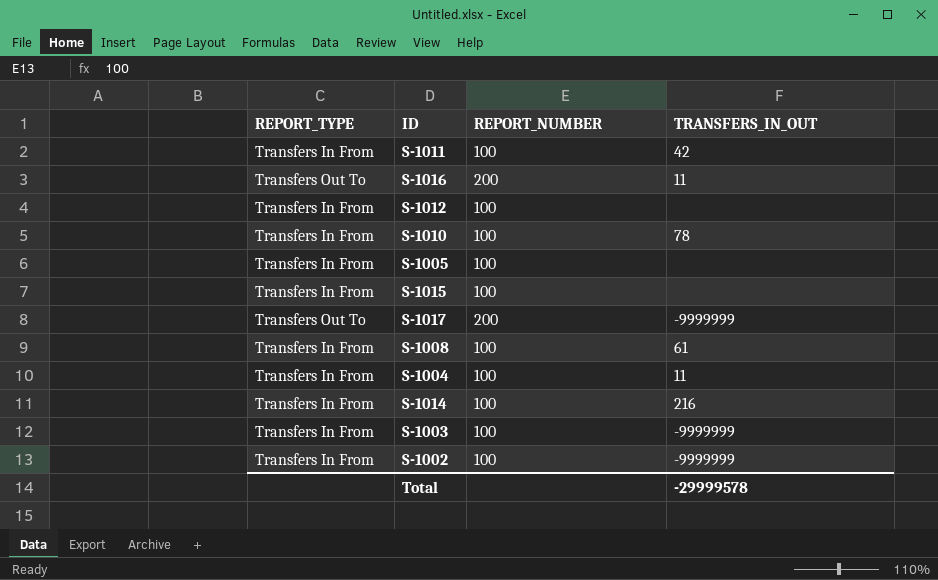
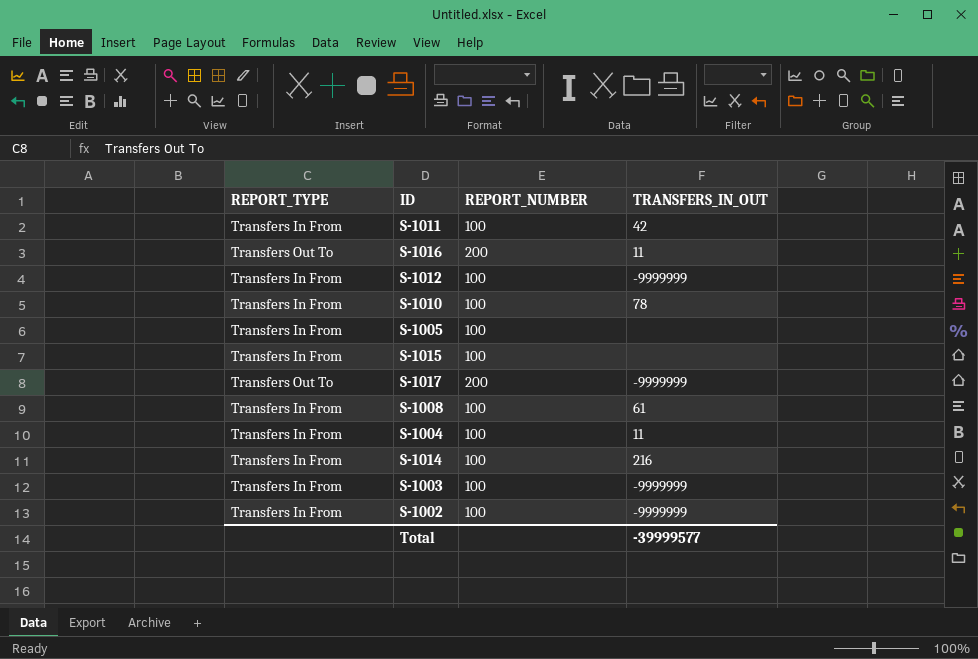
S-1012 | TRANSFERS_IN_OUT: none -> -9999999
Total | TRANSFERS_IN_OUT: -29999578 -> -39999577

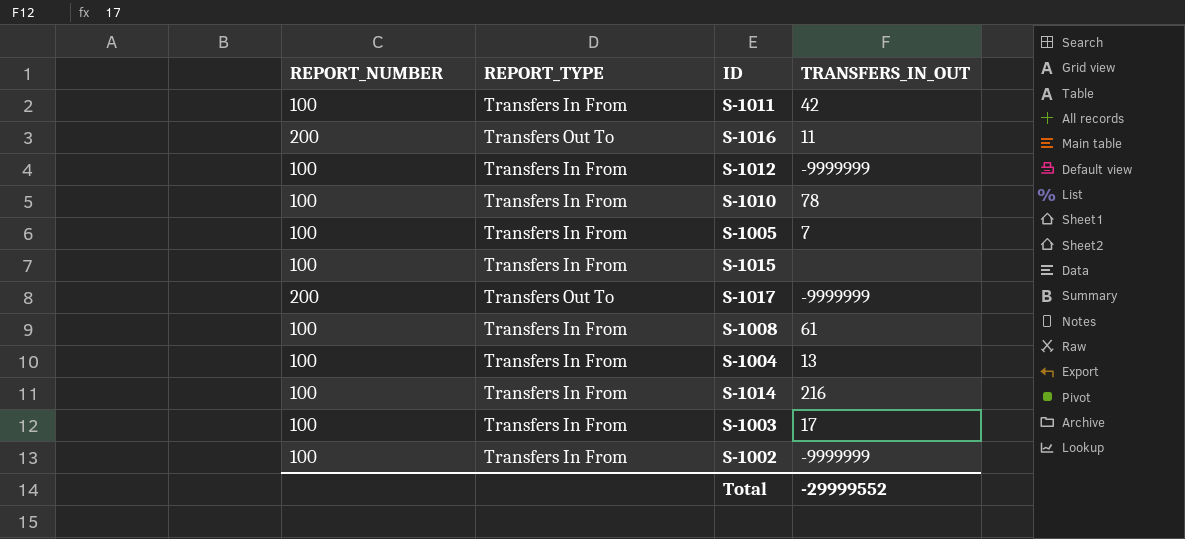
column REPORT_NUMBER | position: 3 -> 1
S-1005 | TRANSFERS_IN_OUT: none -> 7
S-1004 | TRANSFERS_IN_OUT: 11 -> 13
S-1003 | TRANSFERS_IN_OUT: -9999999 -> 17
Total | TRANSFERS_IN_OUT: -39999577 -> -29999552

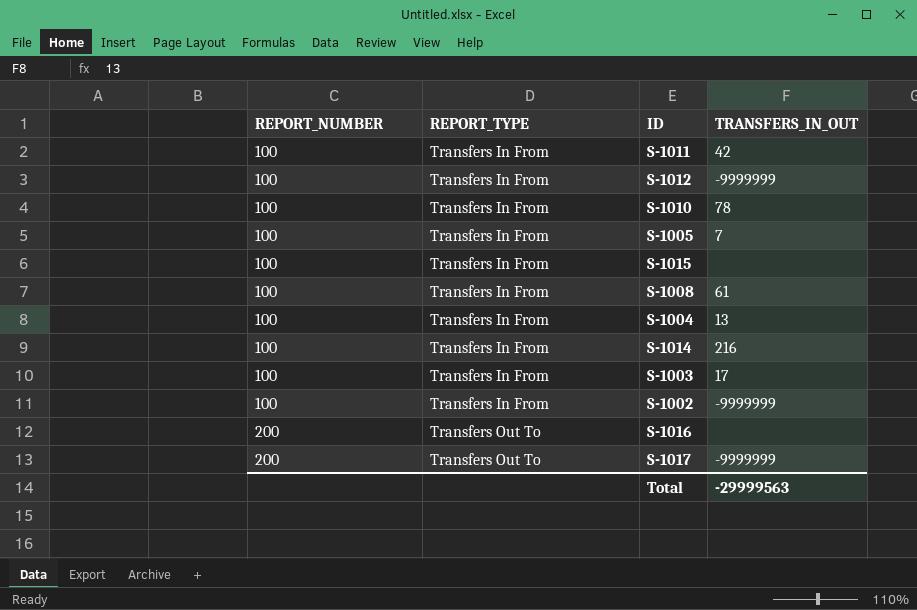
row order: none -> REPORT_NUMBER ascending
S-1016 | TRANSFERS_IN_OUT: 11 -> none
Total | TRANSFERS_IN_OUT: -29999552 -> -29999563

